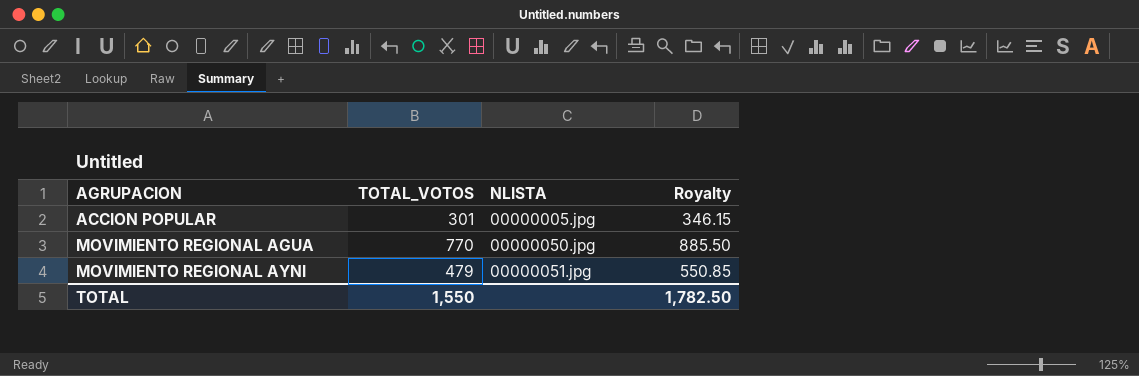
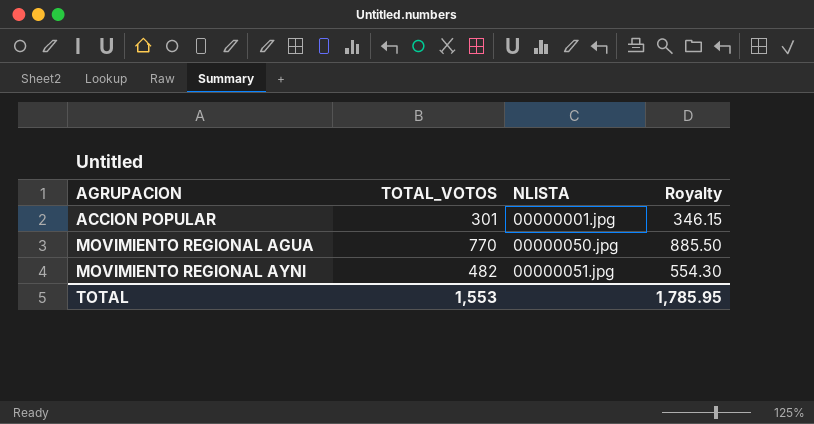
ACCION POPULAR | NLISTA: 00000005.jpg -> 00000001.jpg
MOVIMIENTO REGIONAL AYNI | TOTAL_VOTOS: 479 -> 482
MOVIMIENTO REGIONAL AYNI | Royalty: 550.85 -> 554.30
TOTAL | TOTAL_VOTOS: 1,550 -> 1,553
TOTAL | Royalty: 1,782.50 -> 1,785.95

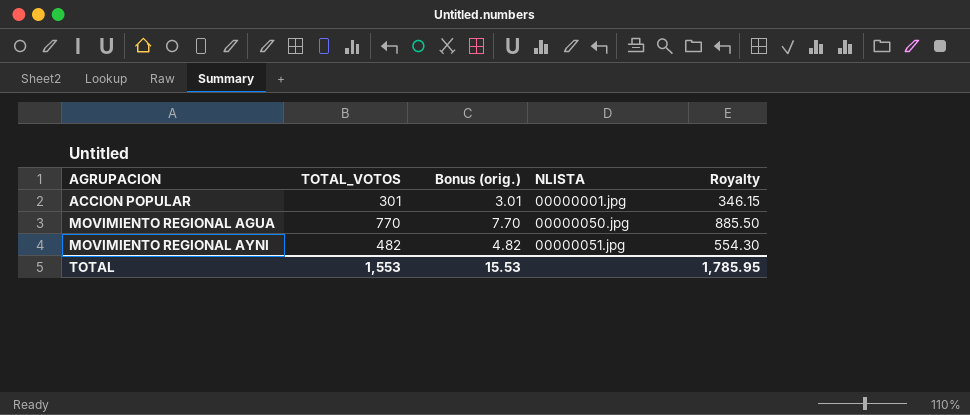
column Bonus (orig.) | formula: none -> [TOTAL_VOTOS] * 0.01

